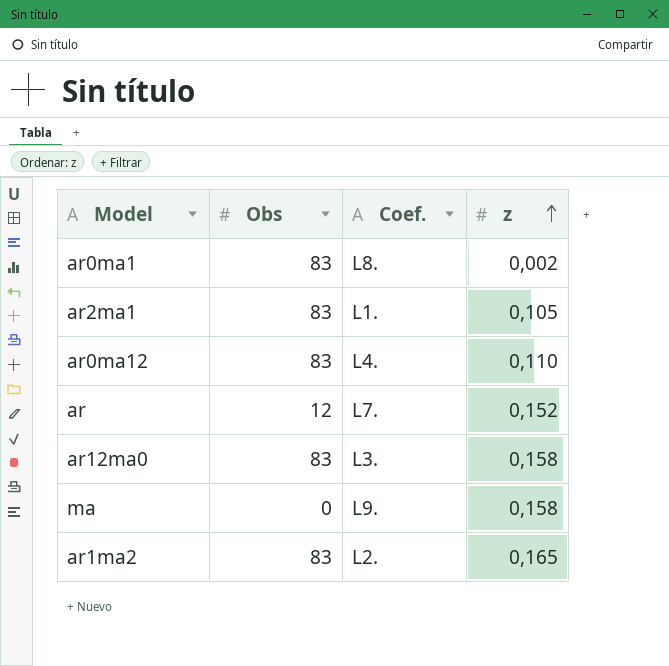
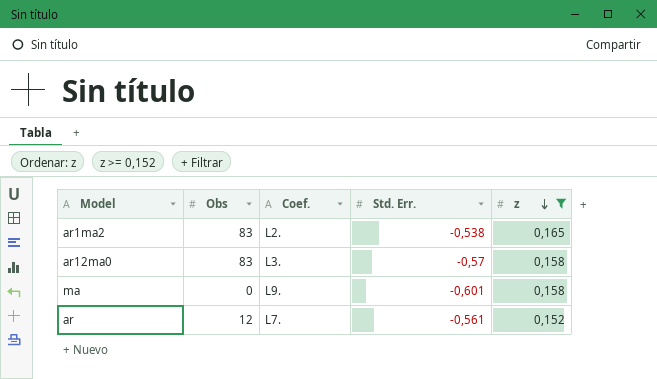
filter: none -> z >= 0,152
row order: z ascending -> z descending
column Std. Err. | position: none -> 4

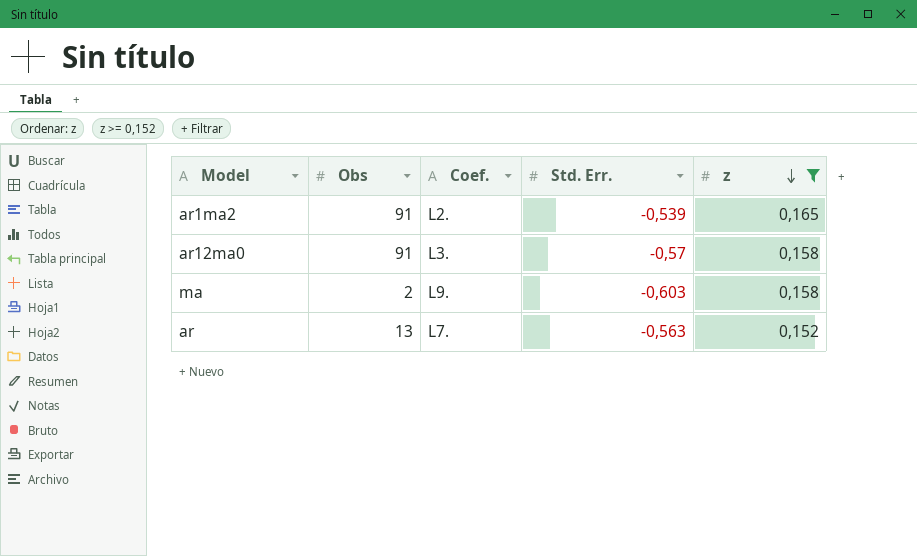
ar1ma2 | Obs: 83 -> 91
ar1ma2 | Std. Err.: -0,538 -> -0,539
ar12ma0 | Obs: 83 -> 91
ma | Obs: 0 -> 2
ma | Std. Err.: -0,601 -> -0,603
ar | Obs: 12 -> 13
ar | Std. Err.: -0,561 -> -0,563

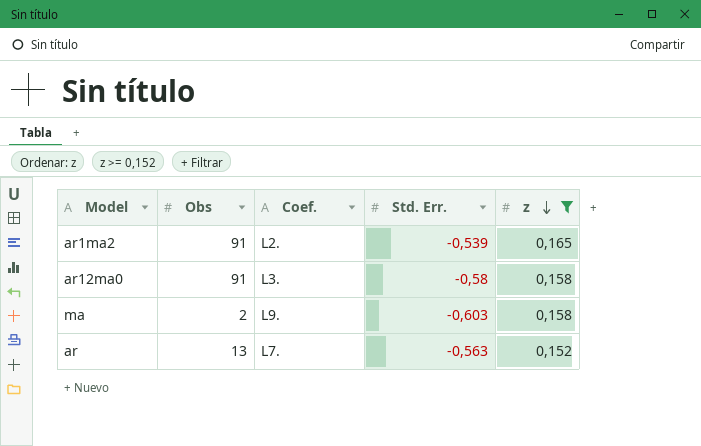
ar12ma0 | Std. Err.: -0,57 -> -0,58

